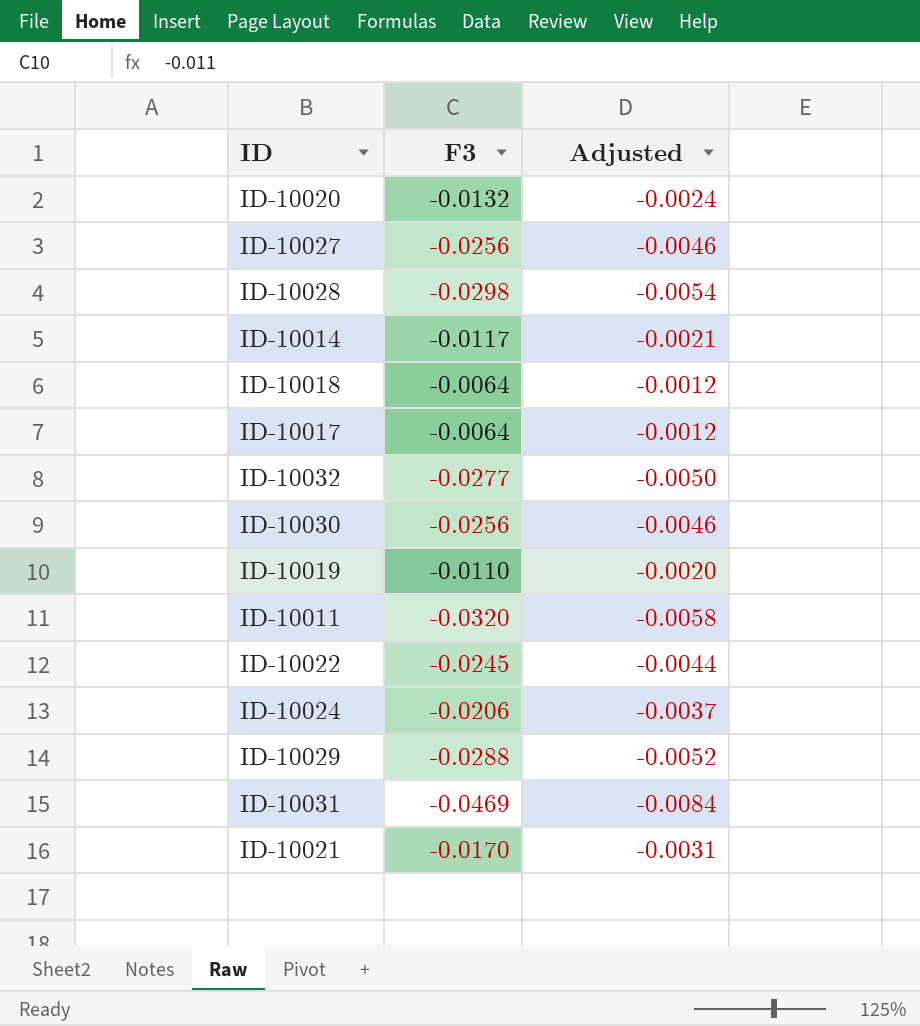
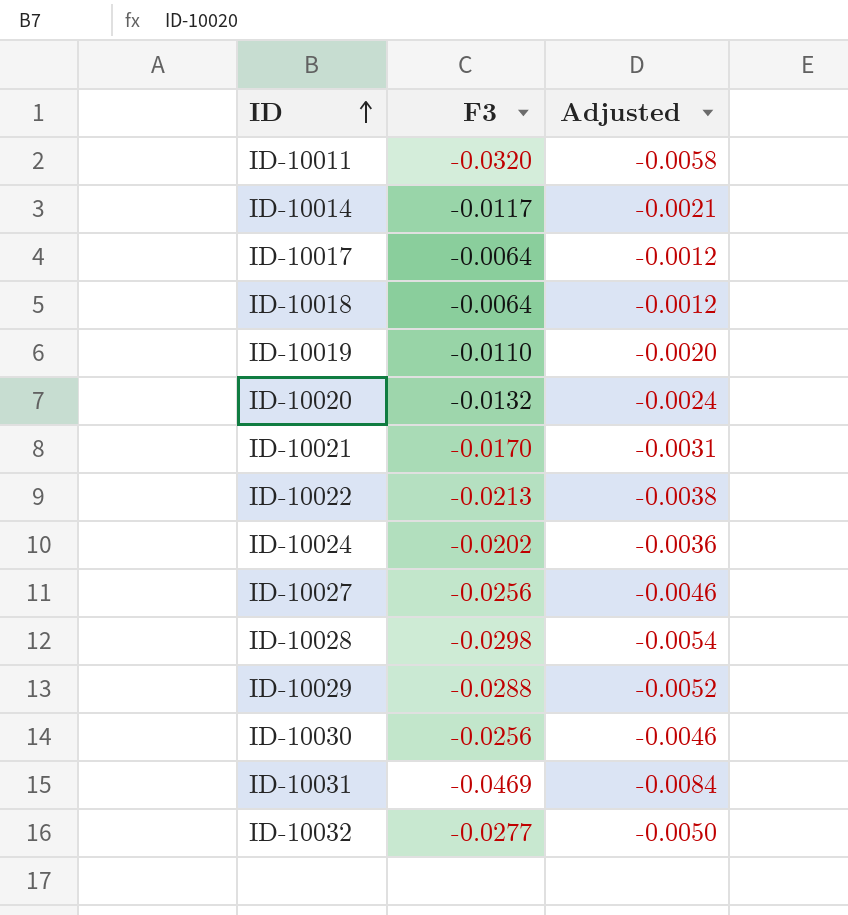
row order: none -> ID ascending
ID-10022 | F3: -0.0245 -> -0.0213
ID-10022 | Adjusted: -0.0044 -> -0.0038
ID-10024 | F3: -0.0206 -> -0.0202
ID-10024 | Adjusted: -0.0037 -> -0.0036

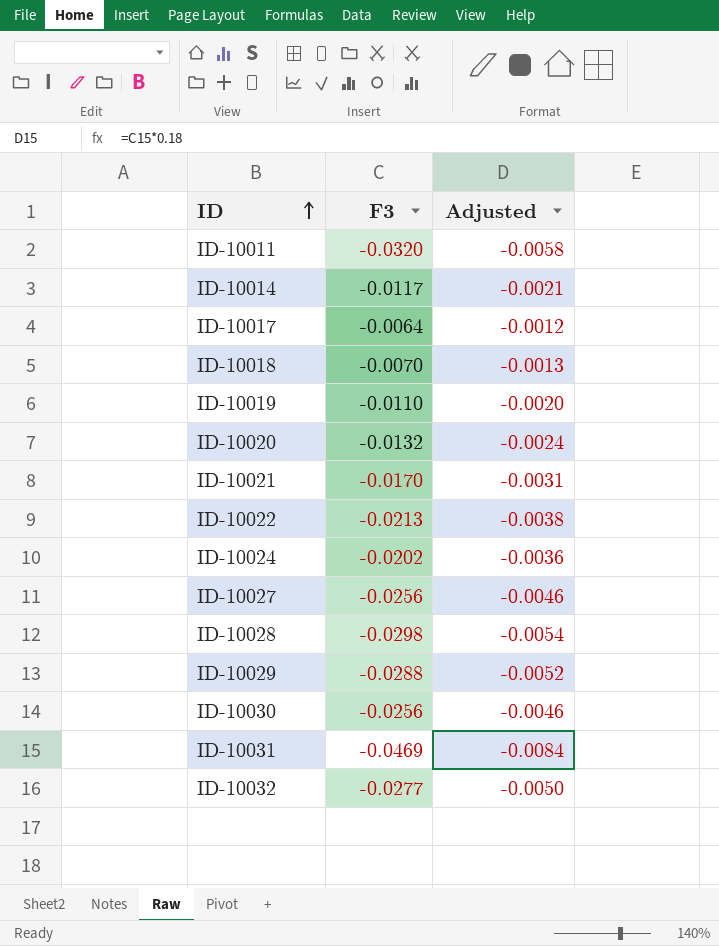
ID-10018 | F3: -0.0064 -> -0.0070
ID-10018 | Adjusted: -0.0012 -> -0.0013

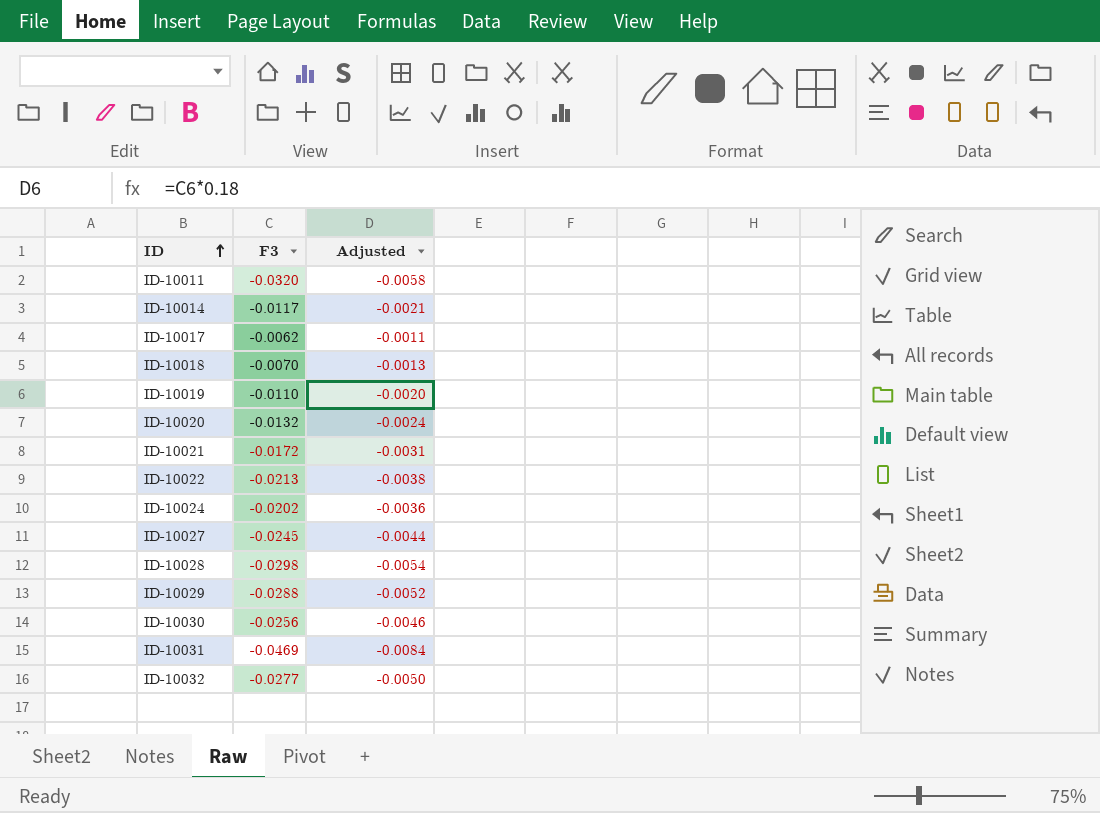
ID-10017 | F3: -0.0064 -> -0.0062
ID-10017 | Adjusted: -0.0012 -> -0.0011
ID-10021 | F3: -0.0170 -> -0.0172
ID-10027 | F3: -0.0256 -> -0.0245
ID-10027 | Adjusted: -0.0046 -> -0.0044

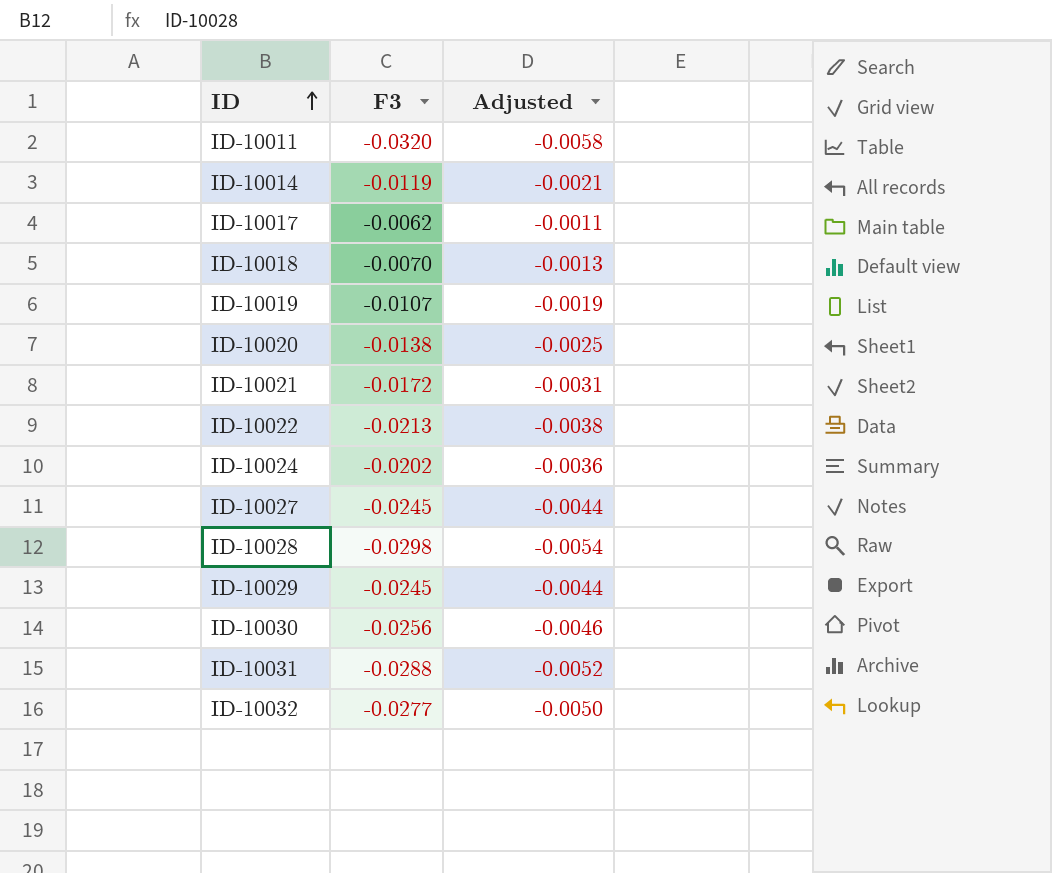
ID-10014 | F3: -0.0117 -> -0.0119
ID-10019 | F3: -0.0110 -> -0.0107
ID-10019 | Adjusted: -0.0020 -> -0.0019
ID-10020 | F3: -0.0132 -> -0.0138
ID-10020 | Adjusted: -0.0024 -> -0.0025
ID-10029 | F3: -0.0288 -> -0.0245
ID-10029 | Adjusted: -0.0052 -> -0.0044
ID-10031 | F3: -0.0469 -> -0.0288
ID-10031 | Adjusted: -0.0084 -> -0.0052

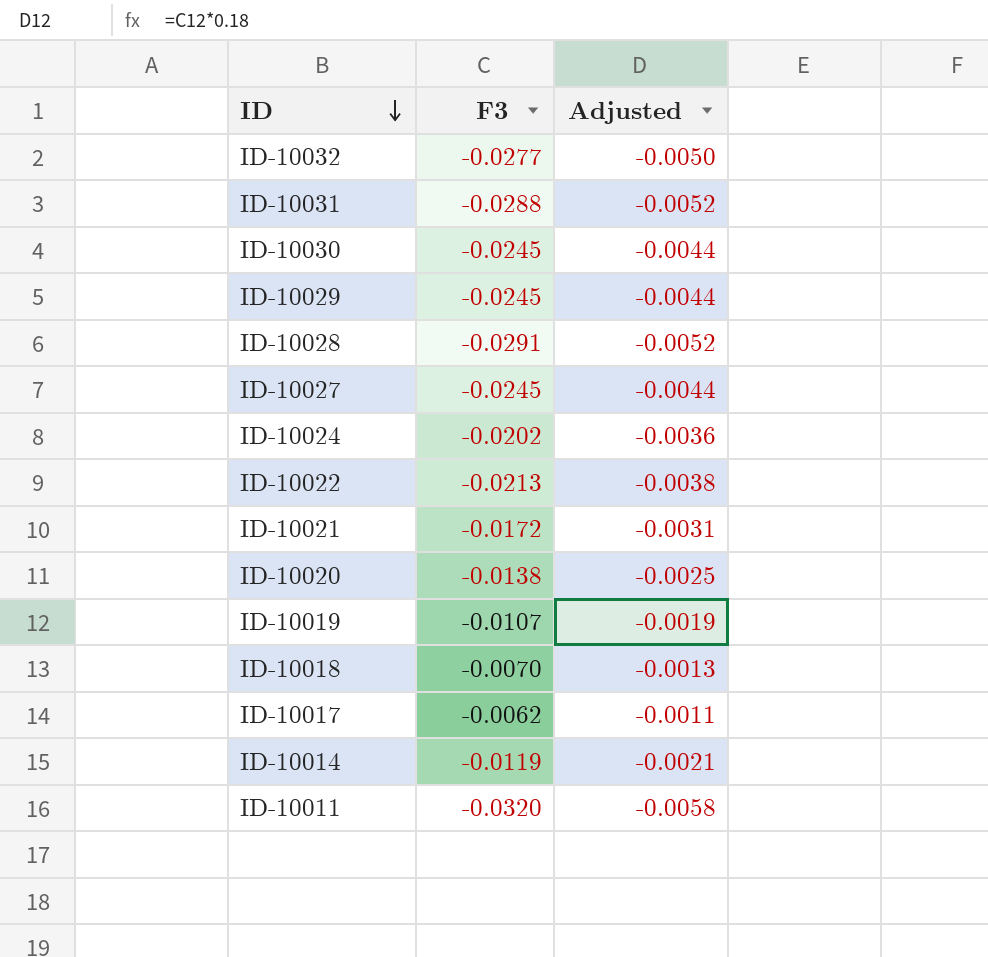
row order: ID ascending -> ID descending
ID-10030 | F3: -0.0256 -> -0.0245
ID-10030 | Adjusted: -0.0046 -> -0.0044
ID-10028 | F3: -0.0298 -> -0.0291
ID-10028 | Adjusted: -0.0054 -> -0.0052

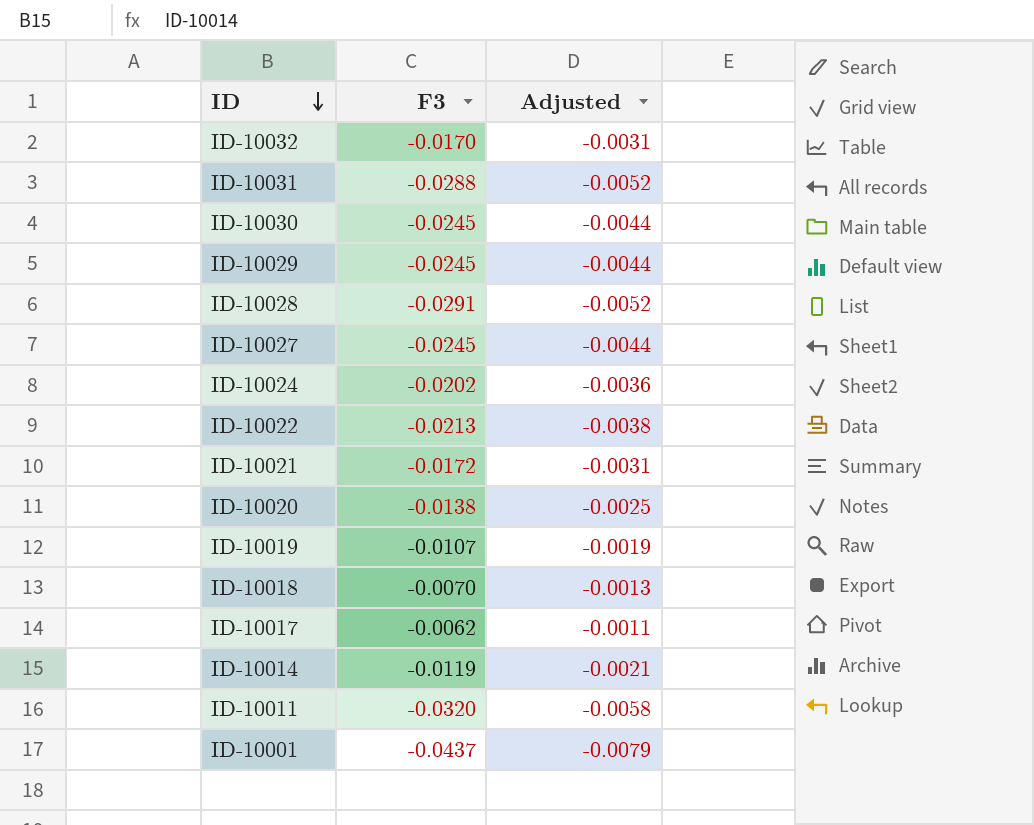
ID-10032 | F3: -0.0277 -> -0.0170
ID-10032 | Adjusted: -0.0050 -> -0.0031
row ID-10001: none -> -0.0437 | -0.0079

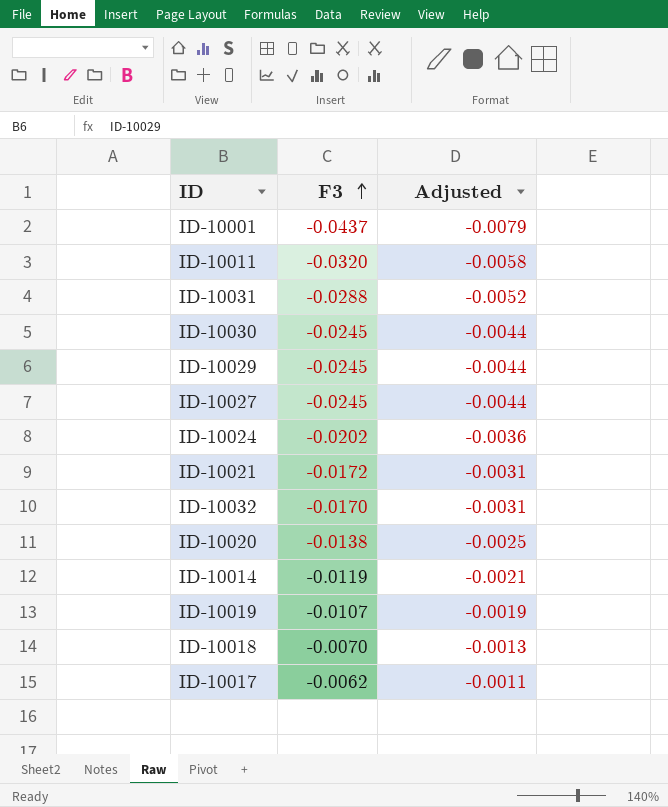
row order: ID descending -> F3 ascending
row ID-10028: -0.0291 | -0.0052 -> none
row ID-10022: -0.0213 | -0.0038 -> none

